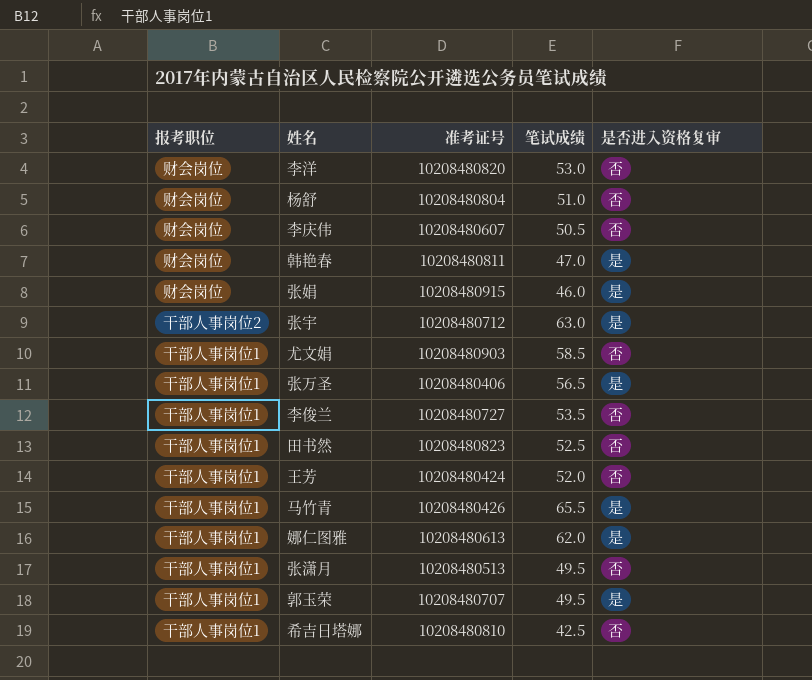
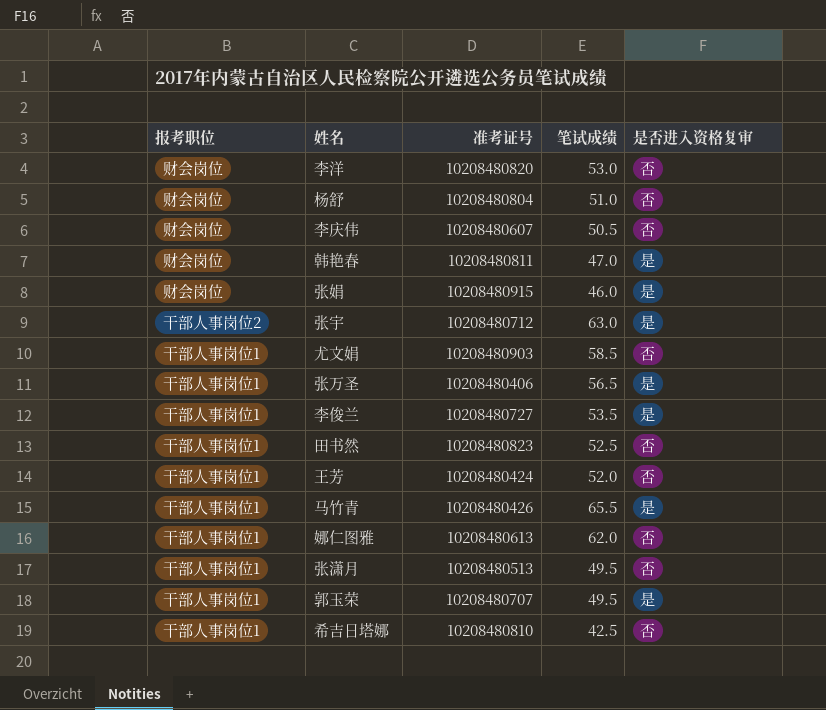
李俊兰 | 是否进入资格复审: 否 -> 是
娜仁图雅 | 是否进入资格复审: 是 -> 否

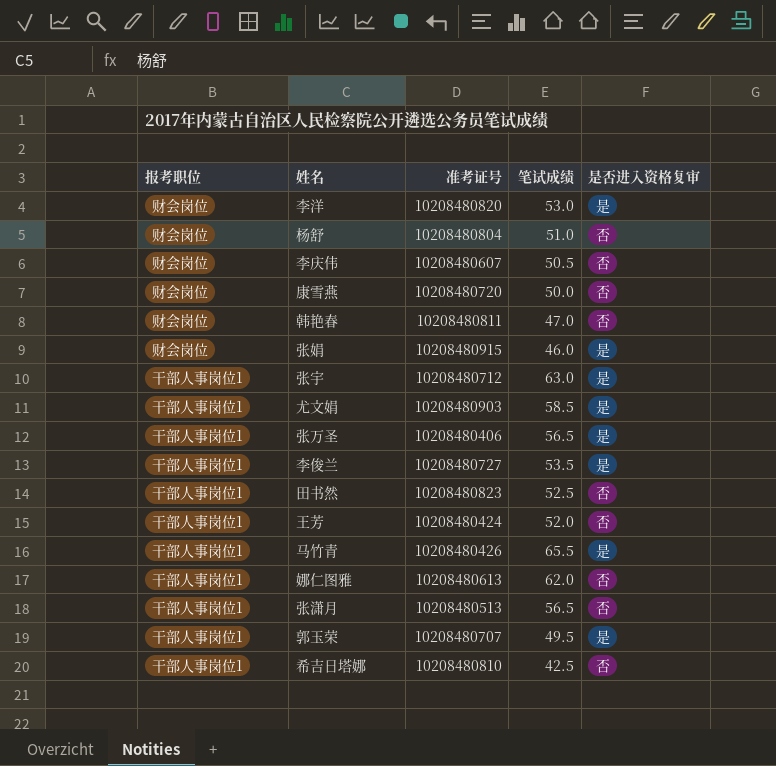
李洋 | 是否进入资格复审: 否 -> 是
row 康雪燕: none -> 财会岗位 | 10208480720 | 50.0 | 否
韩艳春 | 是否进入资格复审: 是 -> 否
张宇 | 报考职位: 干部人事岗位2 -> 干部人事岗位1
尤文娟 | 是否进入资格复审: 否 -> 是
张潇月 | 笔试成绩: 49.5 -> 56.5

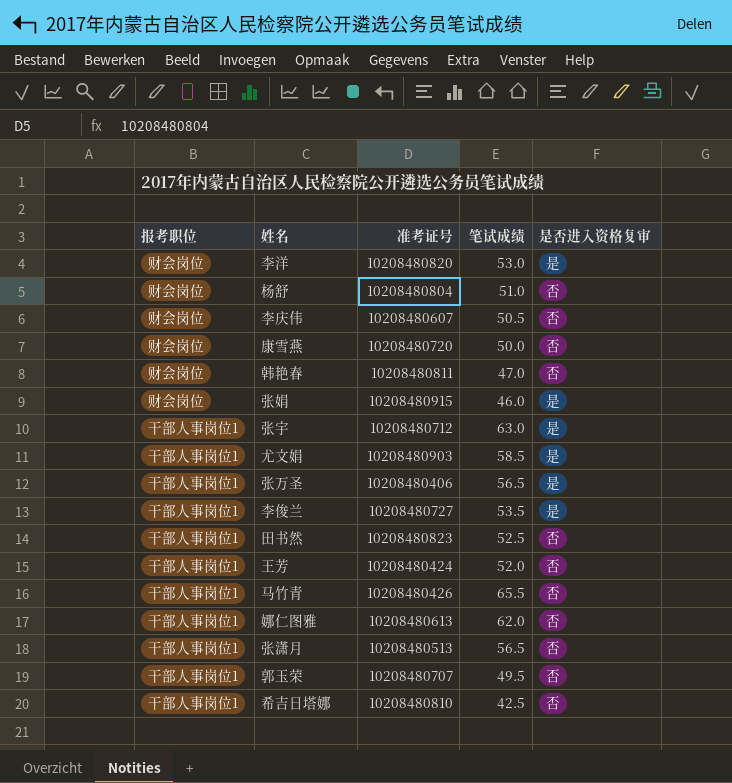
马竹青 | 是否进入资格复审: 是 -> 否
郭玉荣 | 是否进入资格复审: 是 -> 否

